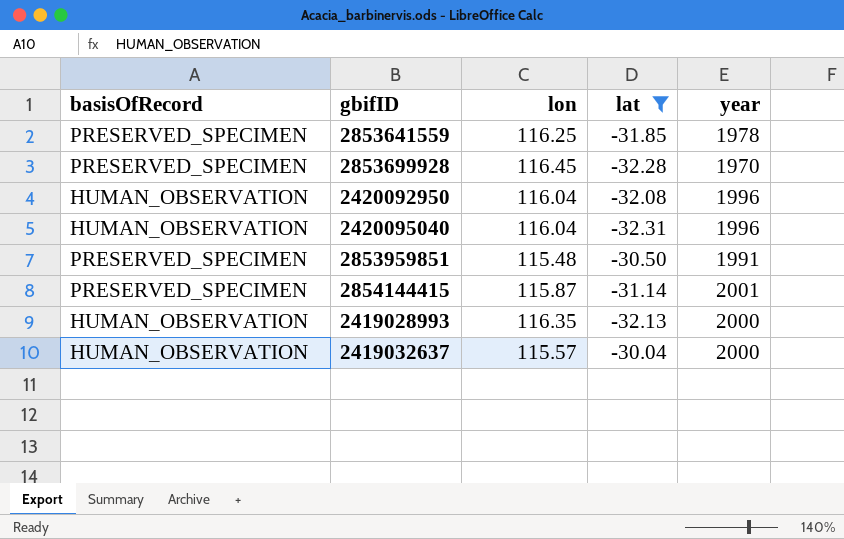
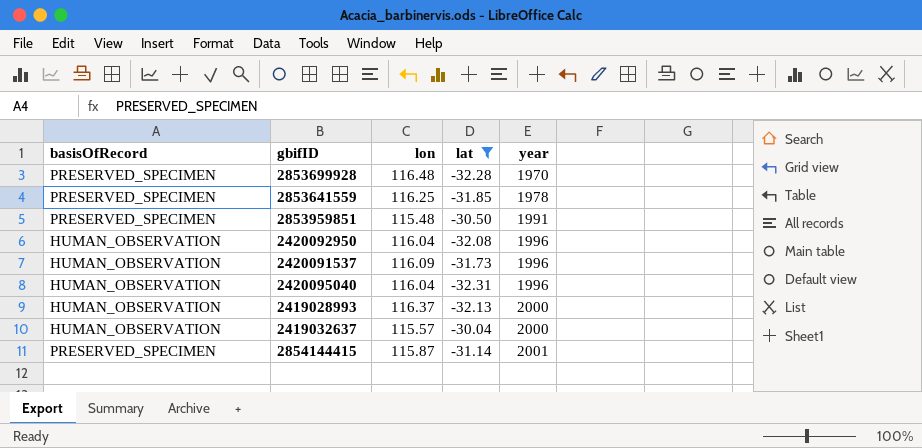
row order: none -> year ascending
2853699928 | lon: 116.45 -> 116.48
row 2420091537: none -> HUMAN_OBSERVATION | 116.09 | -31.73 | 1996
2419028993 | lon: 116.35 -> 116.37

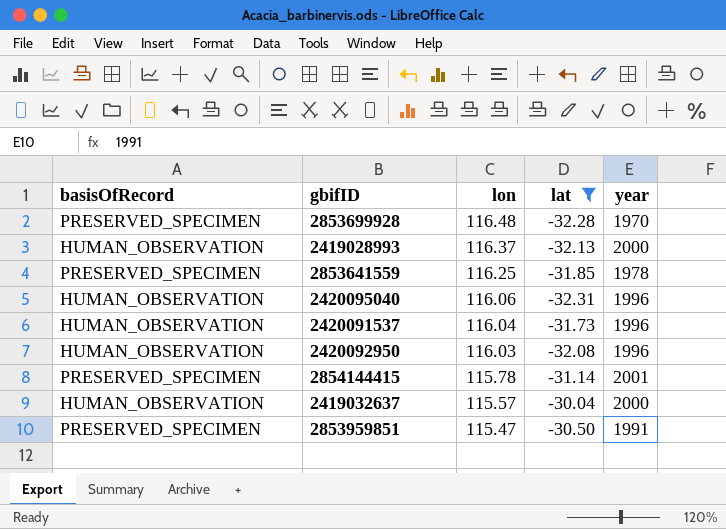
row order: year ascending -> lon descending
2420095040 | lon: 116.04 -> 116.06
2420091537 | lon: 116.09 -> 116.04
2420092950 | lon: 116.04 -> 116.03
2854144415 | lon: 115.87 -> 115.78
2853959851 | lon: 115.48 -> 115.47

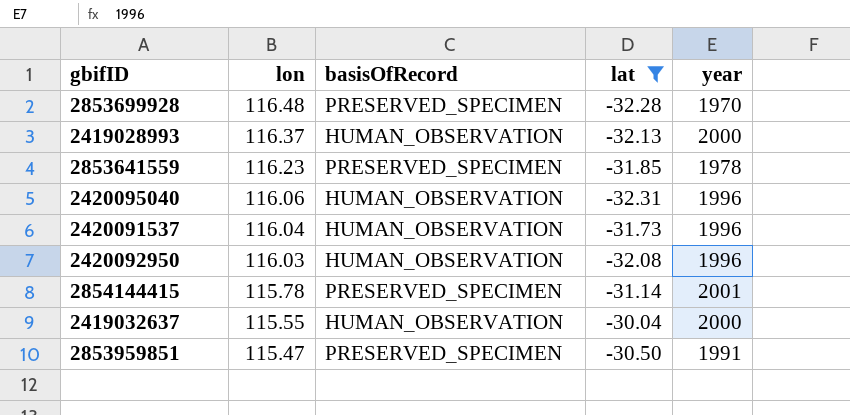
column basisOfRecord | position: 1 -> 3
2853641559 | lon: 116.25 -> 116.23
2419032637 | lon: 115.57 -> 115.55

